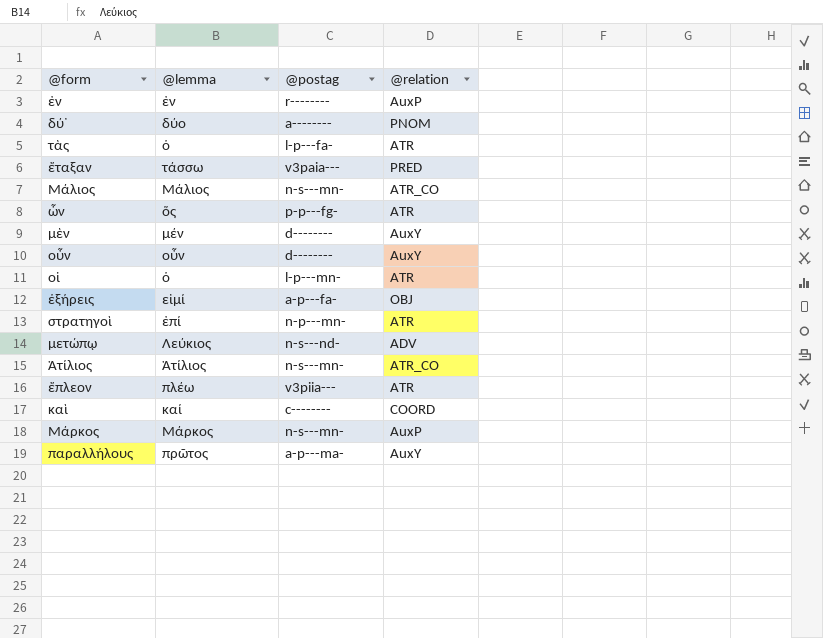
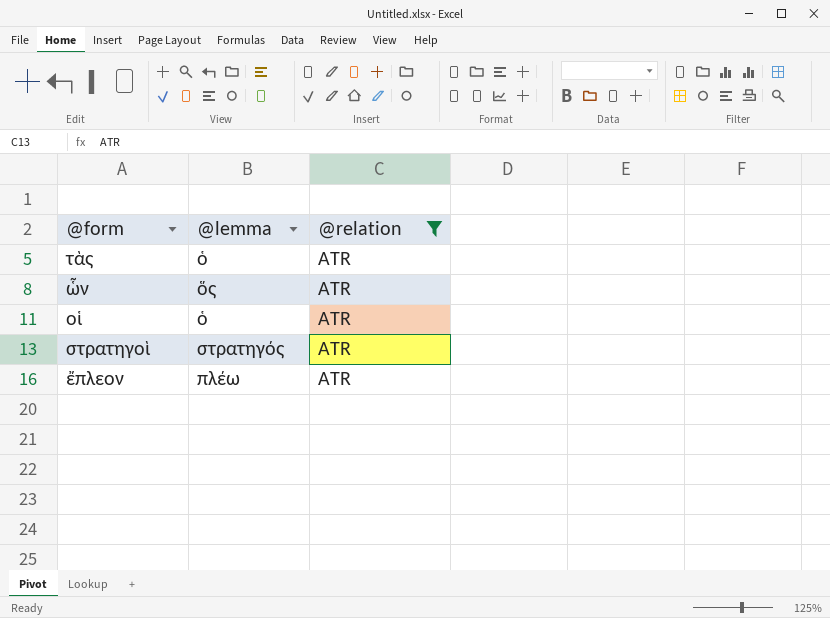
filter: none -> @relation = ATR
column @postag | position: 3 -> none
στρατηγοὶ | @lemma: ἐπί -> στρατηγός

